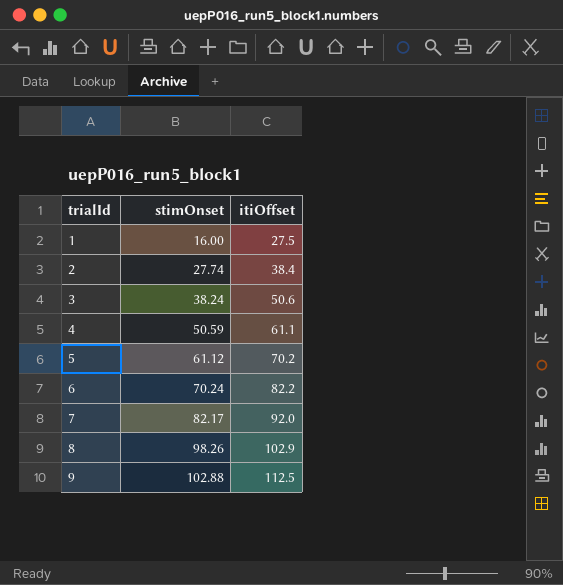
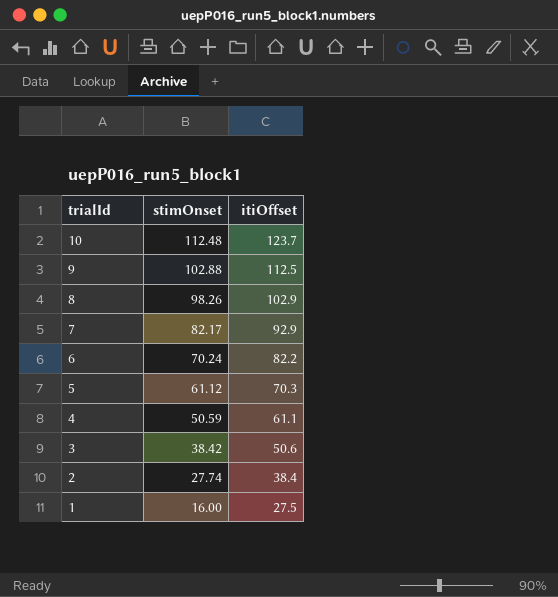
row order: trialId ascending -> trialId descending
row 10: none -> 112.48 | 123.7
7 | itiOffset: 92.0 -> 92.9
5 | itiOffset: 70.2 -> 70.3
3 | stimOnset: 38.24 -> 38.42

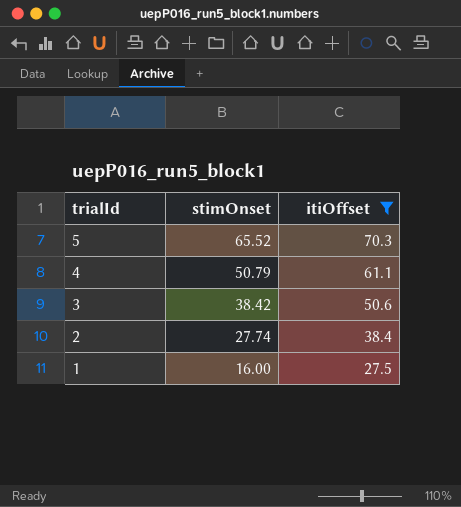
filter: none -> itiOffset <= 70.3
5 | stimOnset: 61.12 -> 65.52
4 | stimOnset: 50.59 -> 50.79

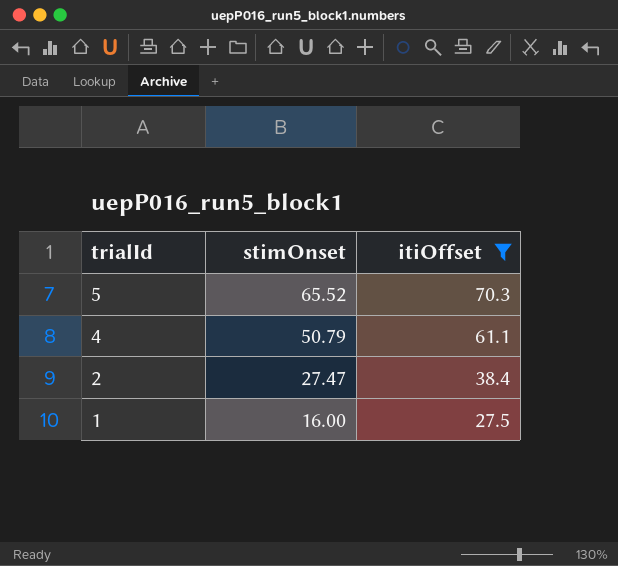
row 3: 38.42 | 50.6 -> none
2 | stimOnset: 27.74 -> 27.47

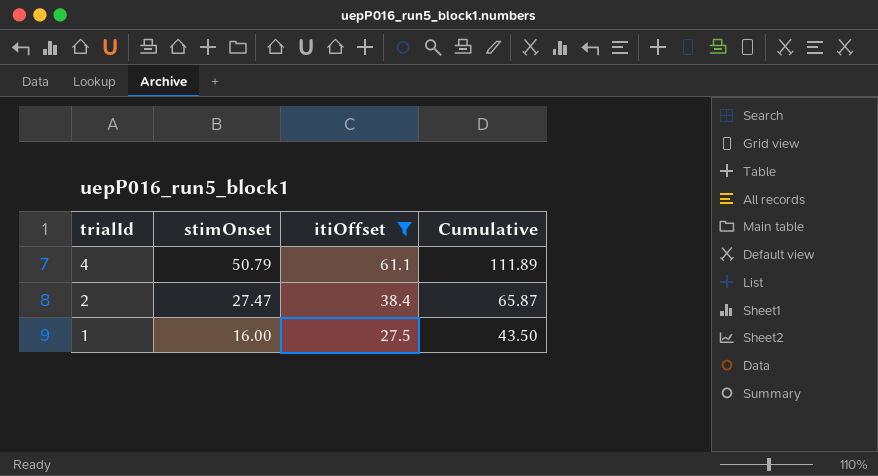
column Cumulative | formula: none -> [stimOnset] + [itiOffset]
row 5: 65.52 | 70.3 -> none

